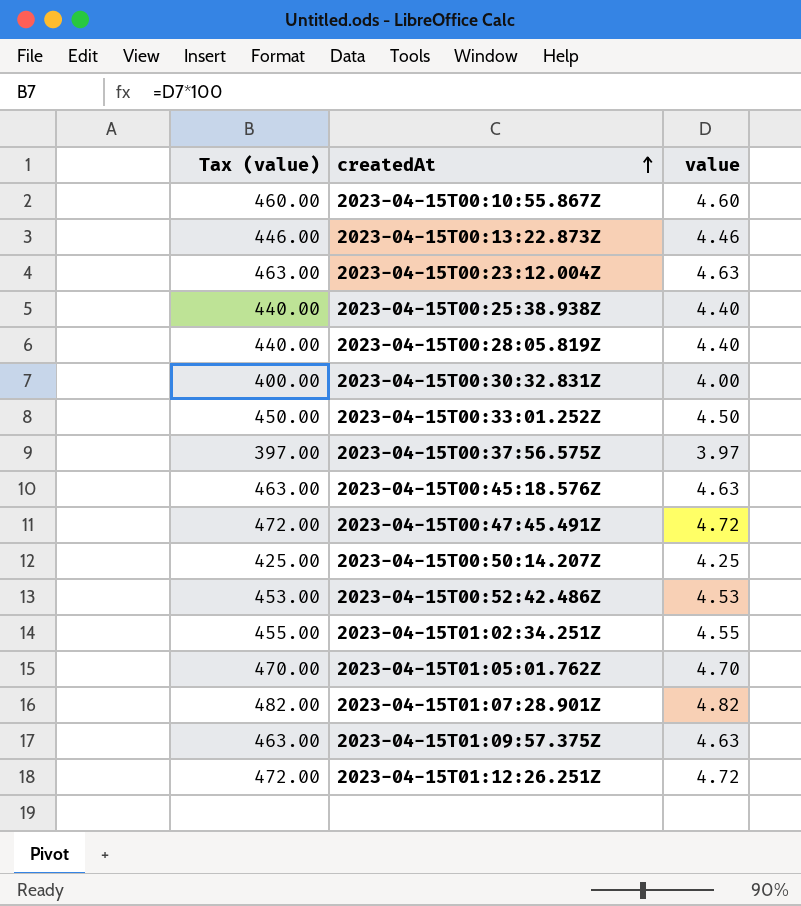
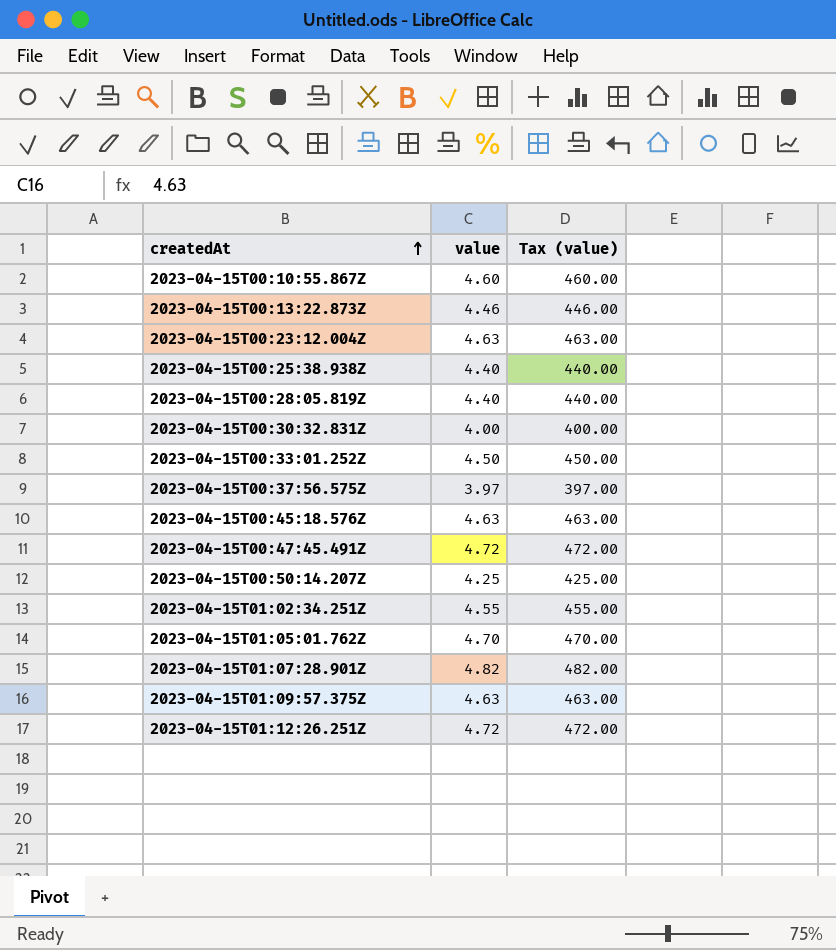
column Tax (value) | position: 1 -> 3
row 2023-04-15T00:52:42.486Z: 453.00 | 4.53 -> none

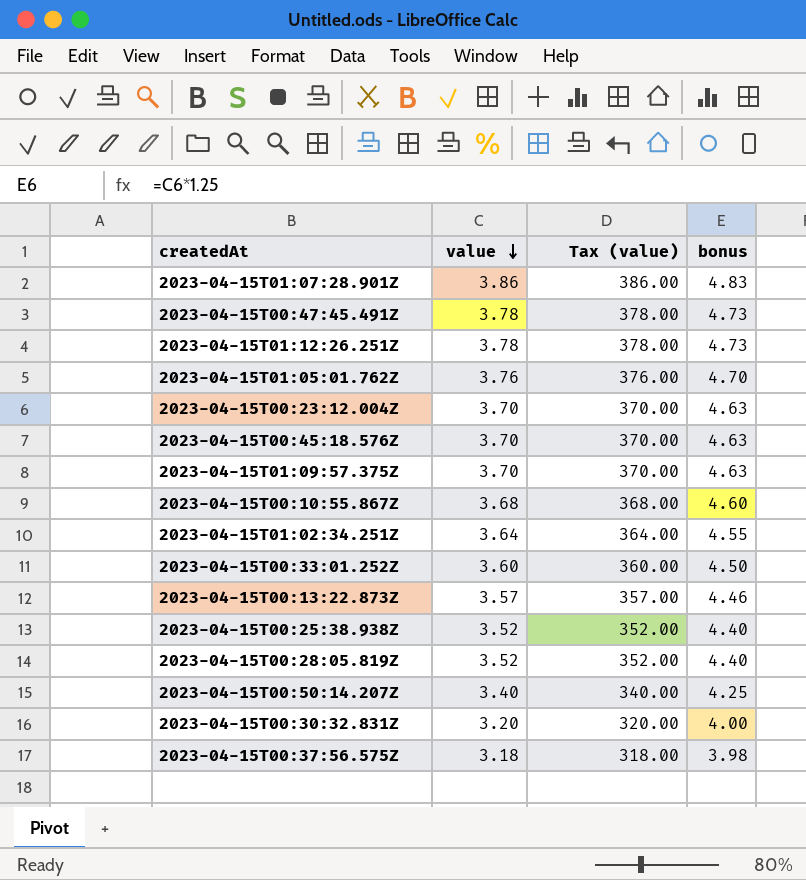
row order: createdAt ascending -> value descending
column bonus | formula: none -> [value] * 1.25
2023-04-15T01:07:28.901Z | value: 4.82 -> 3.86
2023-04-15T01:07:28.901Z | Tax (value): 482.00 -> 386.00
2023-04-15T00:47:45.491Z | value: 4.72 -> 3.78
2023-04-15T00:47:45.491Z | Tax (value): 472.00 -> 378.00
2023-04-15T01:12:26.251Z | value: 4.72 -> 3.78
2023-04-15T01:12:26.251Z | Tax (value): 472.00 -> 378.00
2023-04-15T01:05:01.762Z | value: 4.70 -> 3.76
2023-04-15T01:05:01.762Z | Tax (value): 470.00 -> 376.00
2023-04-15T00:23:12.004Z | value: 4.63 -> 3.70
2023-04-15T00:23:12.004Z | Tax (value): 463.00 -> 370.00
2023-04-15T00:45:18.576Z | value: 4.63 -> 3.70
2023-04-15T00:45:18.576Z | Tax (value): 463.00 -> 370.00
2023-04-15T01:09:57.375Z | value: 4.63 -> 3.70
2023-04-15T01:09:57.375Z | Tax (value): 463.00 -> 370.00
2023-04-15T00:10:55.867Z | value: 4.60 -> 3.68
2023-04-15T00:10:55.867Z | Tax (value): 460.00 -> 368.00
2023-04-15T01:02:34.251Z | value: 4.55 -> 3.64
2023-04-15T01:02:34.251Z | Tax (value): 455.00 -> 364.00
2023-04-15T00:33:01.252Z | value: 4.50 -> 3.60
2023-04-15T00:33:01.252Z | Tax (value): 450.00 -> 360.00
2023-04-15T00:13:22.873Z | value: 4.46 -> 3.57
2023-04-15T00:13:22.873Z | Tax (value): 446.00 -> 357.00
2023-04-15T00:25:38.938Z | value: 4.40 -> 3.52
2023-04-15T00:25:38.938Z | Tax (value): 440.00 -> 352.00
2023-04-15T00:28:05.819Z | value: 4.40 -> 3.52
2023-04-15T00:28:05.819Z | Tax (value): 440.00 -> 352.00
2023-04-15T00:50:14.207Z | value: 4.25 -> 3.40
2023-04-15T00:50:14.207Z | Tax (value): 425.00 -> 340.00
2023-04-15T00:30:32.831Z | value: 4.00 -> 3.20
2023-04-15T00:30:32.831Z | Tax (value): 400.00 -> 320.00
2023-04-15T00:37:56.575Z | value: 3.97 -> 3.18
2023-04-15T00:37:56.575Z | Tax (value): 397.00 -> 318.00

